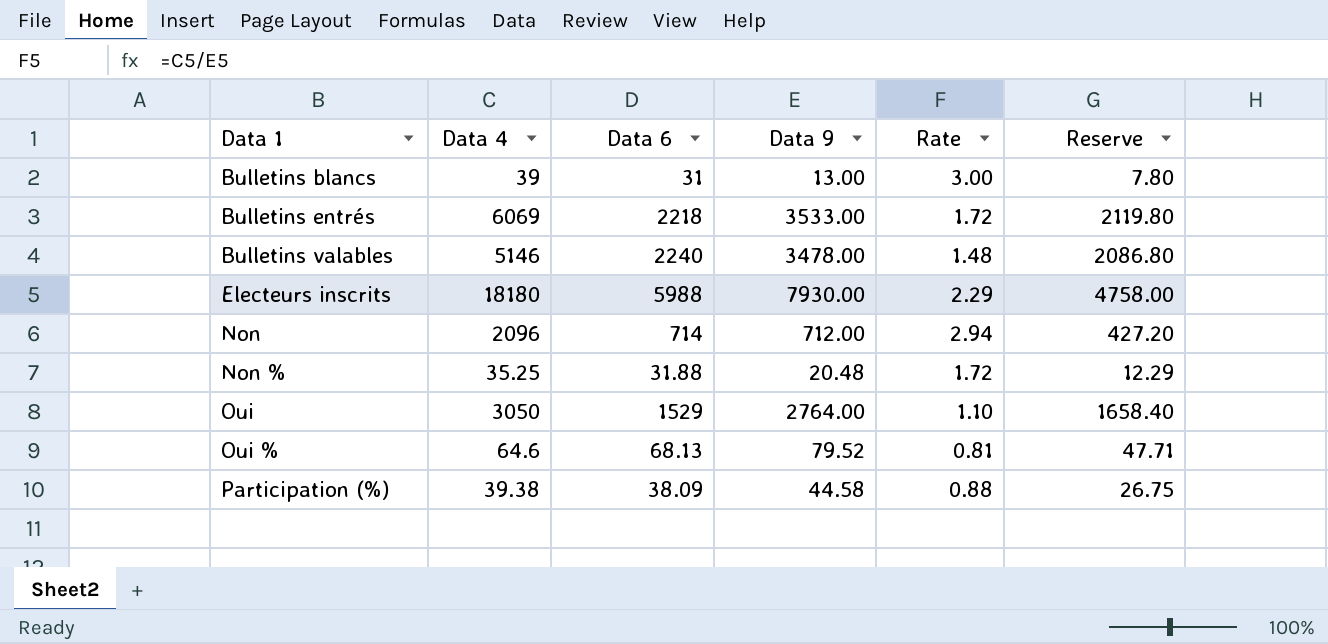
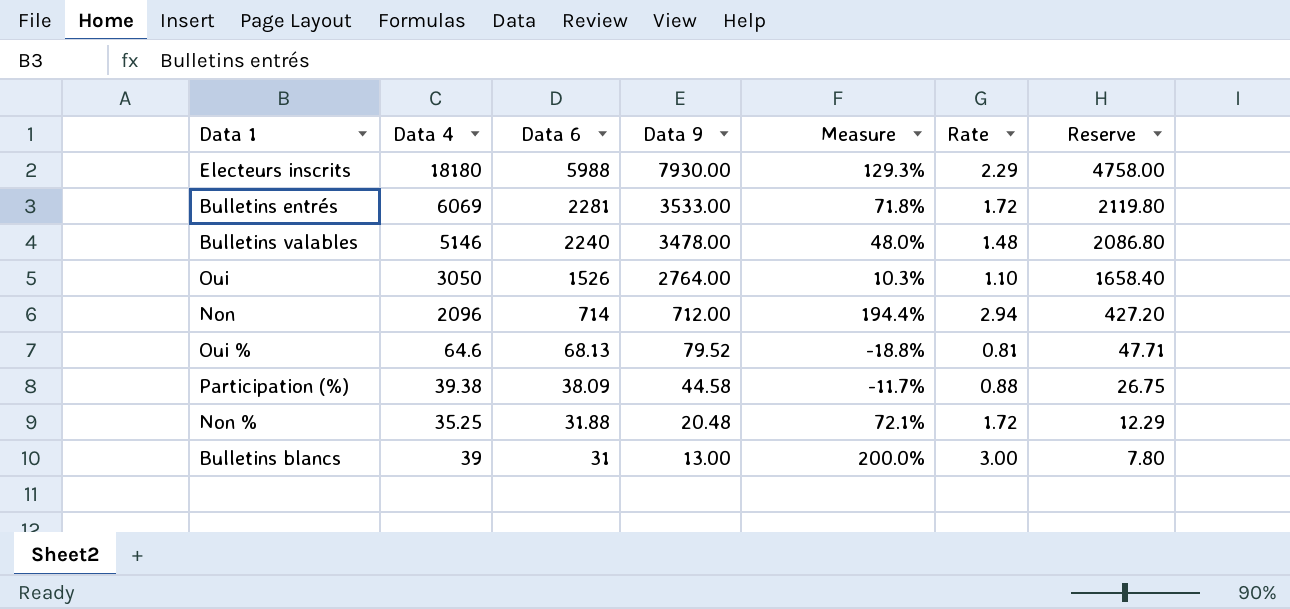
row order: Data 1 ascending -> Data 6 descending
column Measure | formula: none -> ([Data 4] - [Data 9]) / [Data 9]
Bulletins entrés | Data 6: 2218 -> 2281
Oui | Data 6: 1529 -> 1526

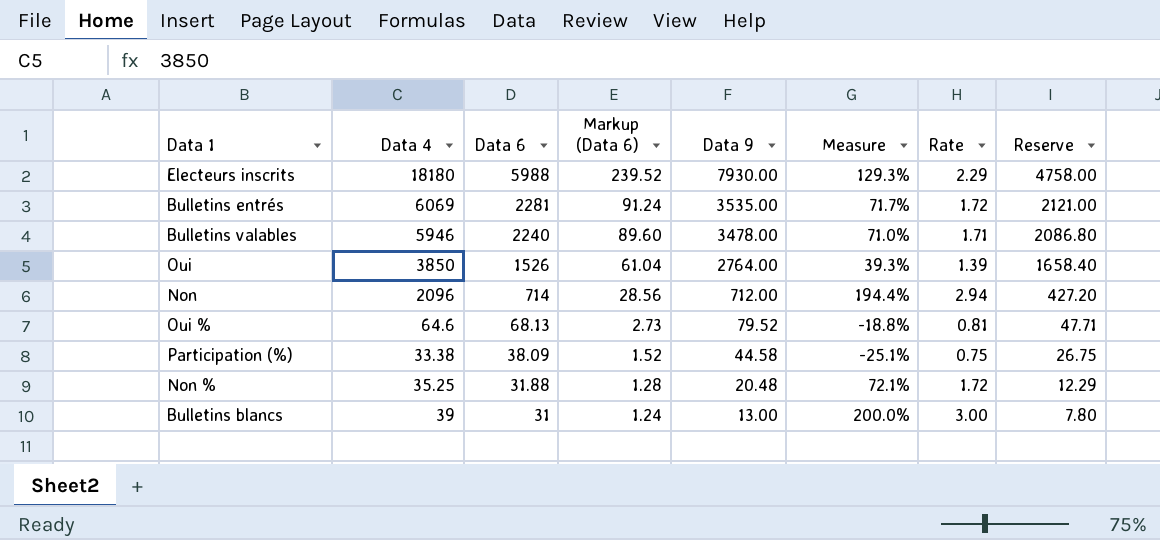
column Markup (Data 6) | formula: none -> [Data 6] * 0.04
Bulletins entrés | Data 9: 3533.00 -> 3535.00
Bulletins entrés | Measure: 71.8% -> 71.7%
Bulletins entrés | Reserve: 2119.80 -> 2121.00
Bulletins valables | Data 4: 5146 -> 5946
Bulletins valables | Measure: 48.0% -> 71.0%
Bulletins valables | Rate: 1.48 -> 1.71
Oui | Data 4: 3050 -> 3850
Oui | Measure: 10.3% -> 39.3%
Oui | Rate: 1.10 -> 1.39
Participation (%) | Data 4: 39.38 -> 33.38
Participation (%) | Measure: -11.7% -> -25.1%
Participation (%) | Rate: 0.88 -> 0.75

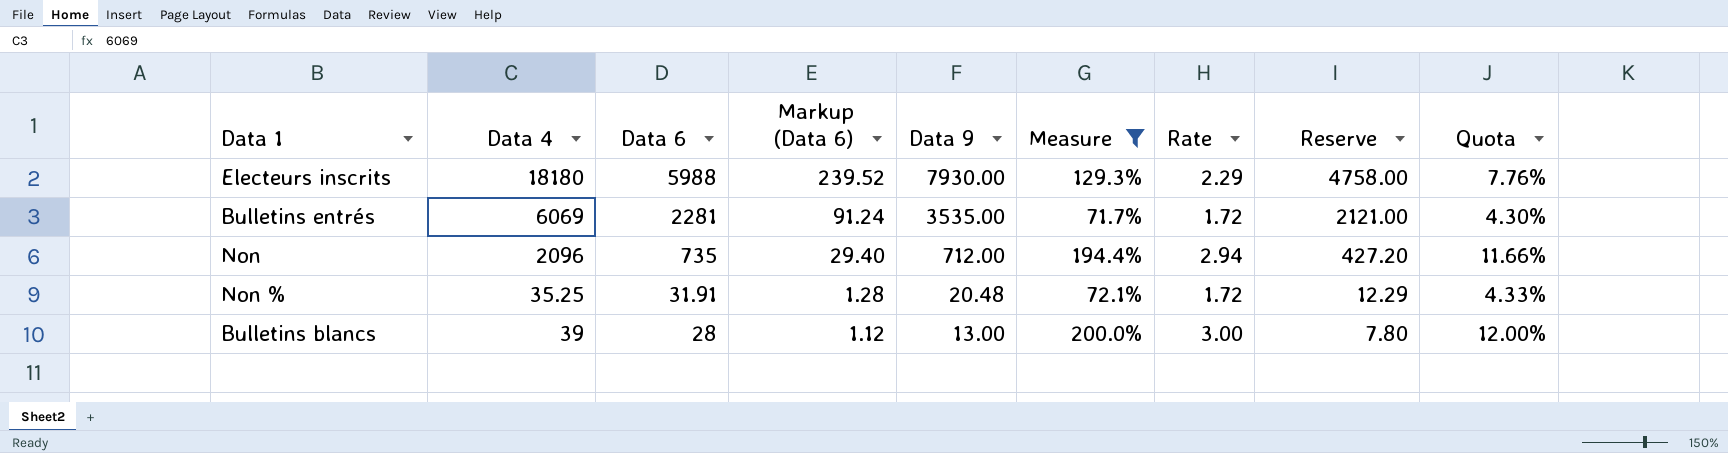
filter: none -> Measure >= 71.7%
column Quota | formula: none -> [Measure] * 0.06
Non | Data 6: 714 -> 735
Non | Markup (Data 6): 28.56 -> 29.40
Non % | Data 6: 31.88 -> 31.91
Bulletins blancs | Data 6: 31 -> 28
Bulletins blancs | Markup (Data 6): 1.24 -> 1.12

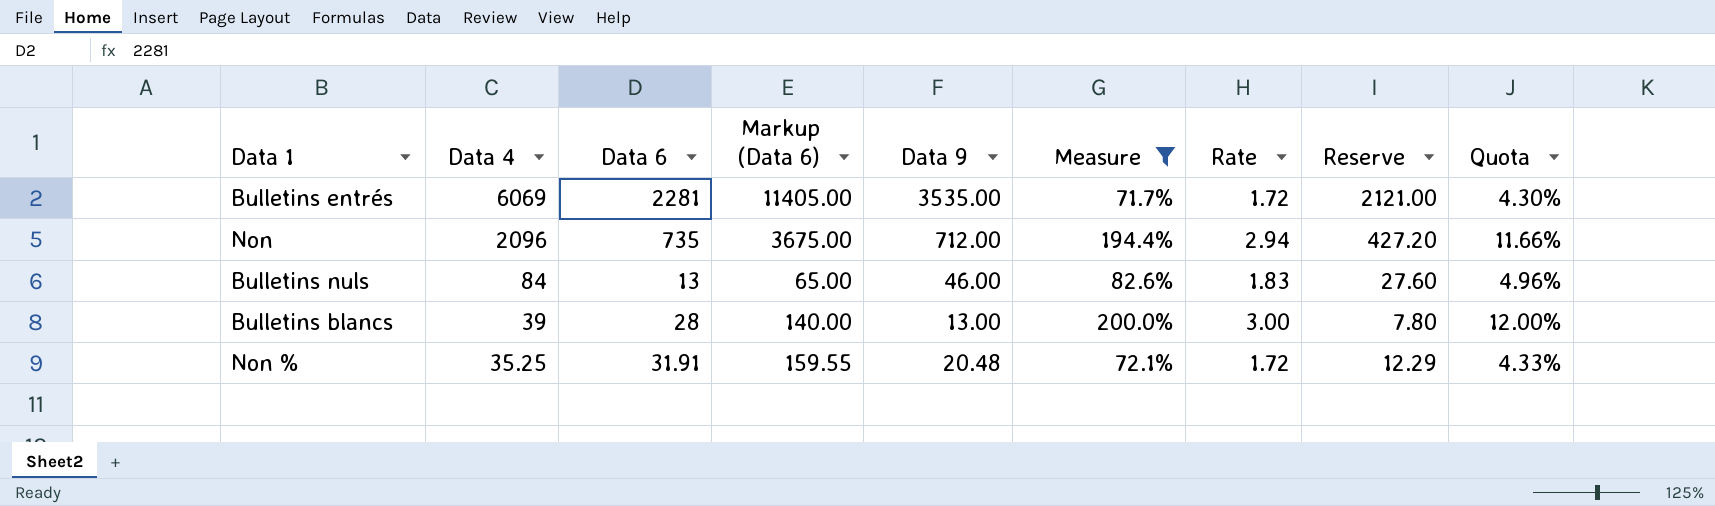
row order: Data 6 descending -> Data 4 descending
column Markup (Data 6) | formula: [Data 6] * 0.04 -> [Data 6] * 5
row Electeurs inscrits: 18180 | 5988 | 239.52 | 7930.00 | 129.3% | 2.29 | 4758.00 | 7.76% -> none
row Bulletins nuls: none -> 84 | 13 | 65.00 | 46.00 | 82.6% | 1.83 | 27.60 | 4.96%

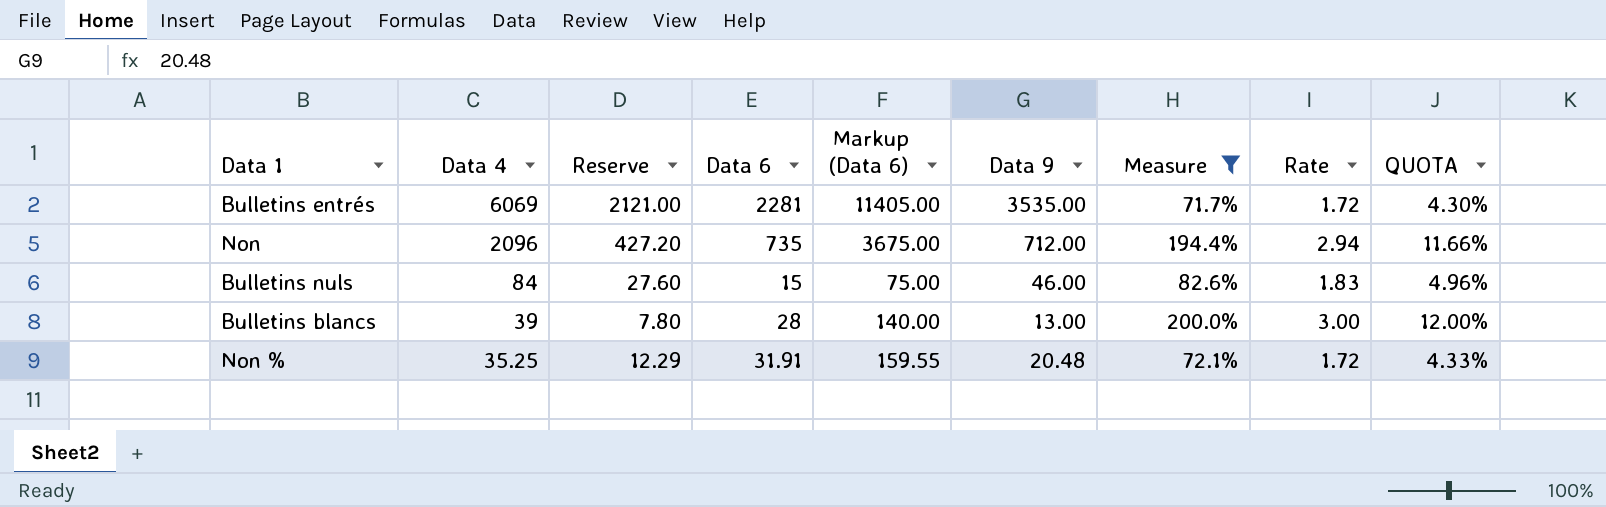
column Reserve | position: 8 -> 3
column name: Quota -> QUOTA
Bulletins nuls | Data 6: 13 -> 15
Bulletins nuls | Markup (Data 6): 65.00 -> 75.00

